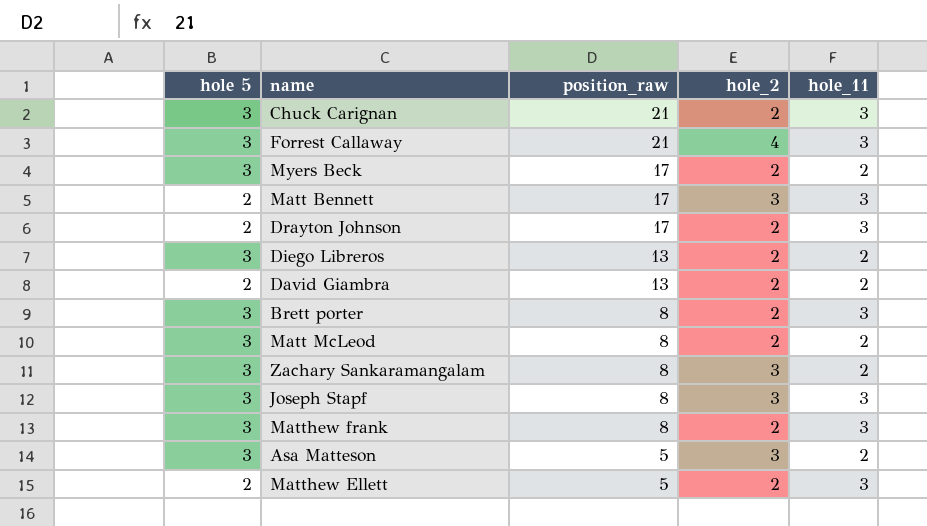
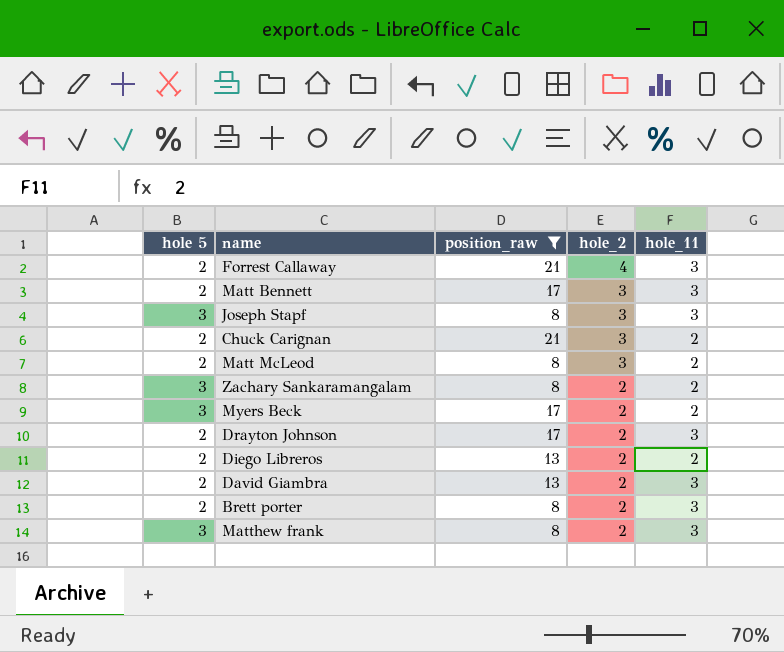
filter: none -> position_raw != 5
row order: position_raw descending -> hole_2 descending
Forrest Callaway | hole 5: 3 -> 2
Chuck Carignan | hole 5: 3 -> 2
Chuck Carignan | hole_2: 2 -> 3
Chuck Carignan | hole_11: 3 -> 2
Matt McLeod | hole 5: 3 -> 2
Matt McLeod | hole_2: 2 -> 3
Zachary Sankaramangalam | hole_2: 3 -> 2
Diego Libreros | hole 5: 3 -> 2
David Giambra | hole_11: 2 -> 3
Brett porter | hole 5: 3 -> 2

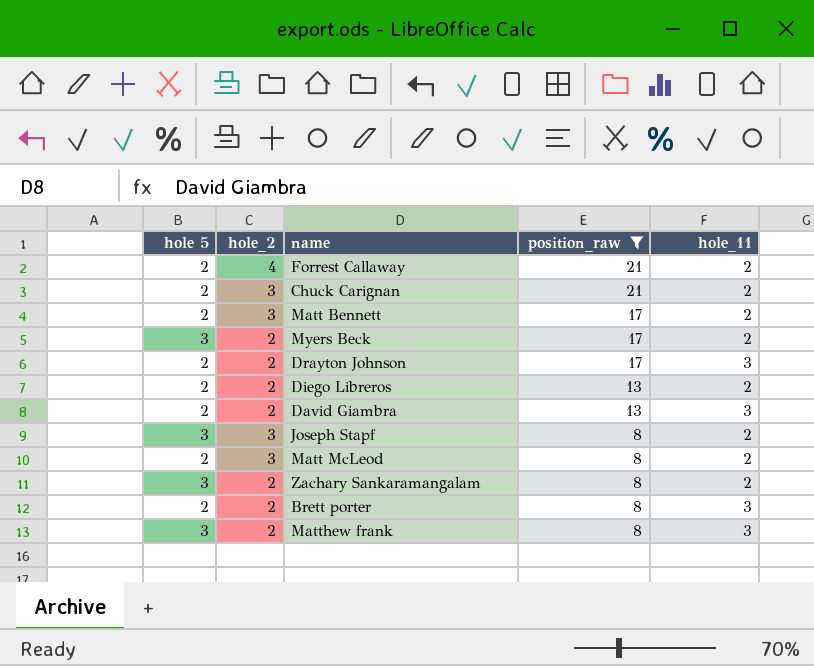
row order: hole_2 descending -> position_raw descending
column hole_2 | position: 4 -> 2
Forrest Callaway | hole_11: 3 -> 2
Matt Bennett | hole_11: 3 -> 2
Joseph Stapf | hole_11: 3 -> 2

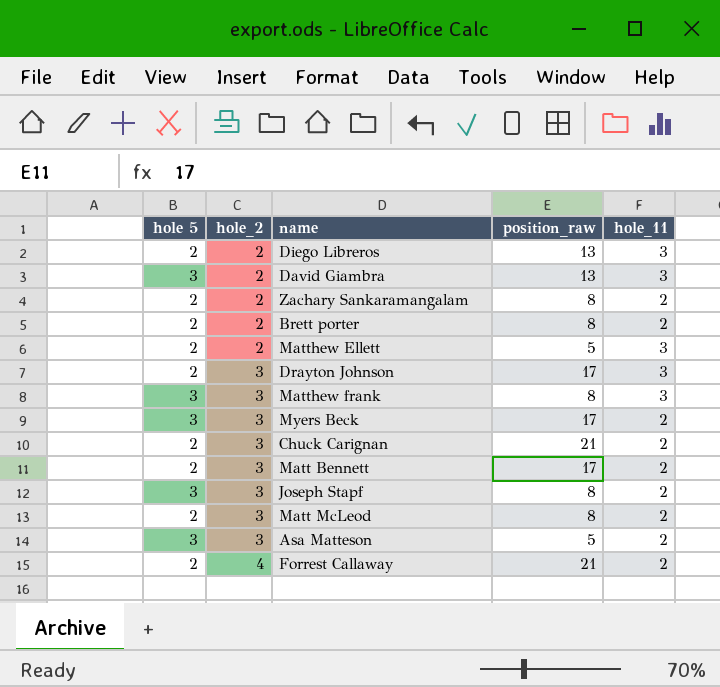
filter: position_raw != 5 -> none
row order: position_raw descending -> hole_2 ascending
Diego Libreros | hole_11: 2 -> 3
David Giambra | hole 5: 2 -> 3
Zachary Sankaramangalam | hole 5: 3 -> 2
Brett porter | hole_11: 3 -> 2
Drayton Johnson | hole_2: 2 -> 3
Matthew frank | hole_2: 2 -> 3
Myers Beck | hole_2: 2 -> 3

